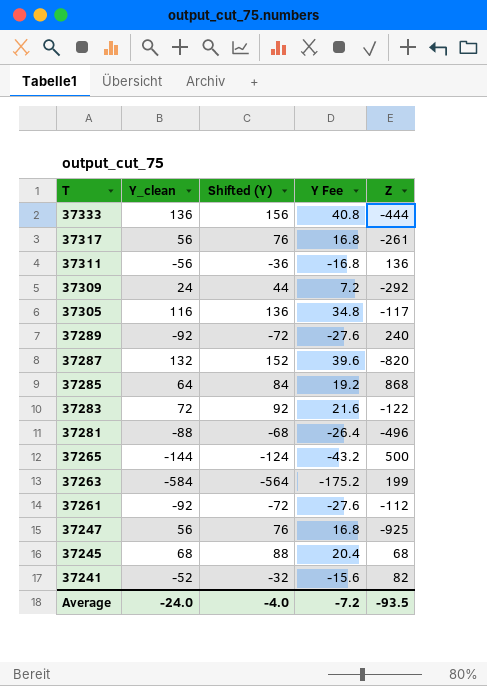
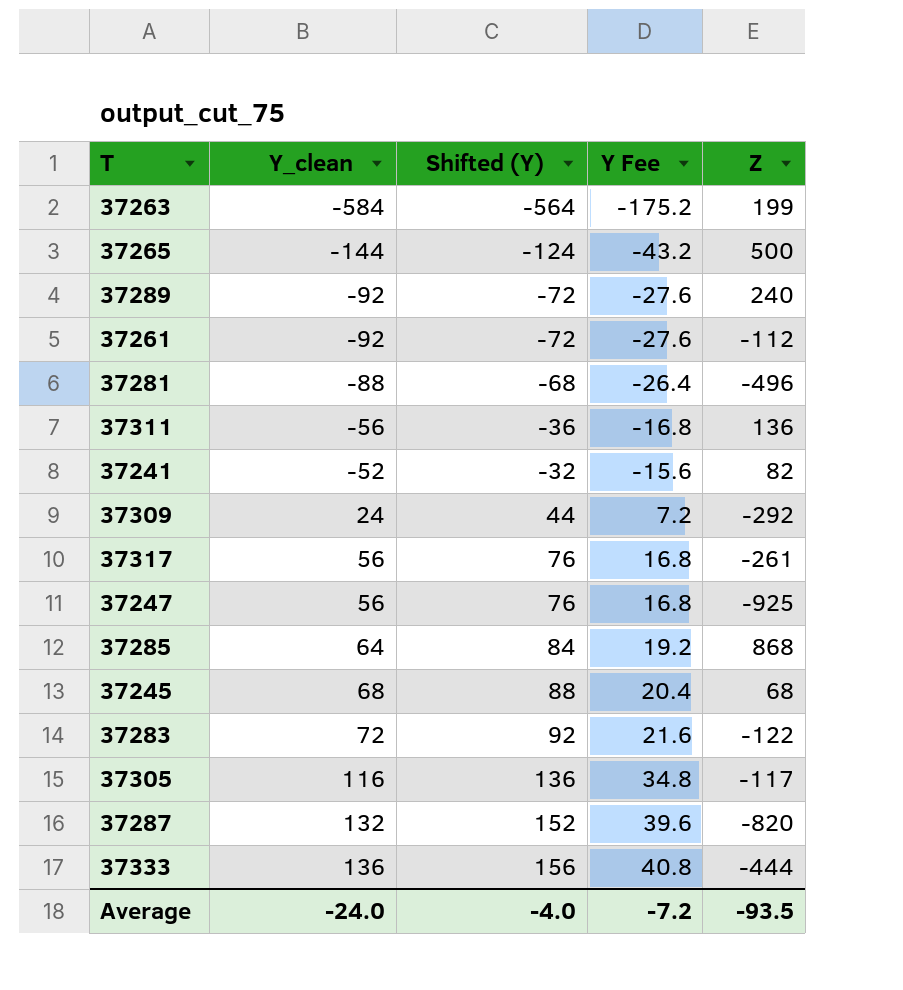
row order: T descending -> Y_clean ascending

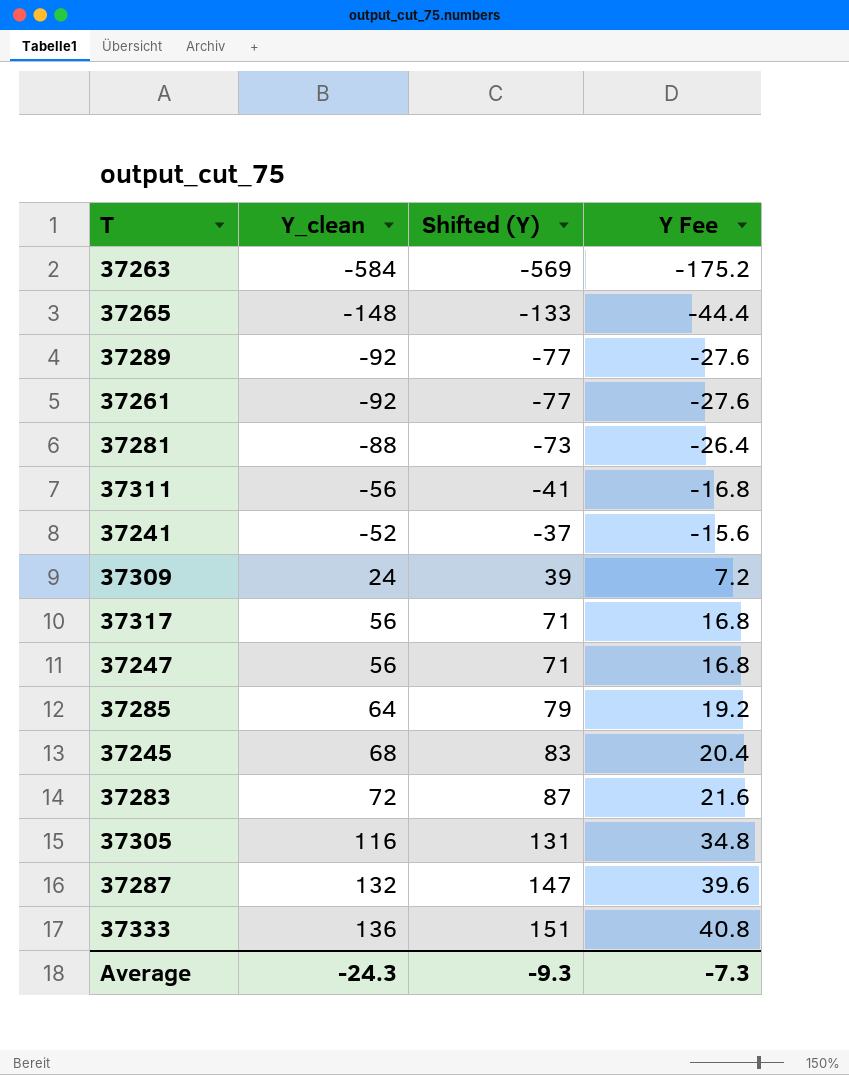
column Z | position: 5 -> none
column Shifted (Y) | formula: [Y_clean] + 20 -> [Y_clean] + 15
37265 | Y_clean: -144 -> -148
37265 | Y Fee: -43.2 -> -44.4
Average | Y_clean: -24.0 -> -24.3
Average | Shifted (Y): -4.0 -> -9.3
Average | Y Fee: -7.2 -> -7.3

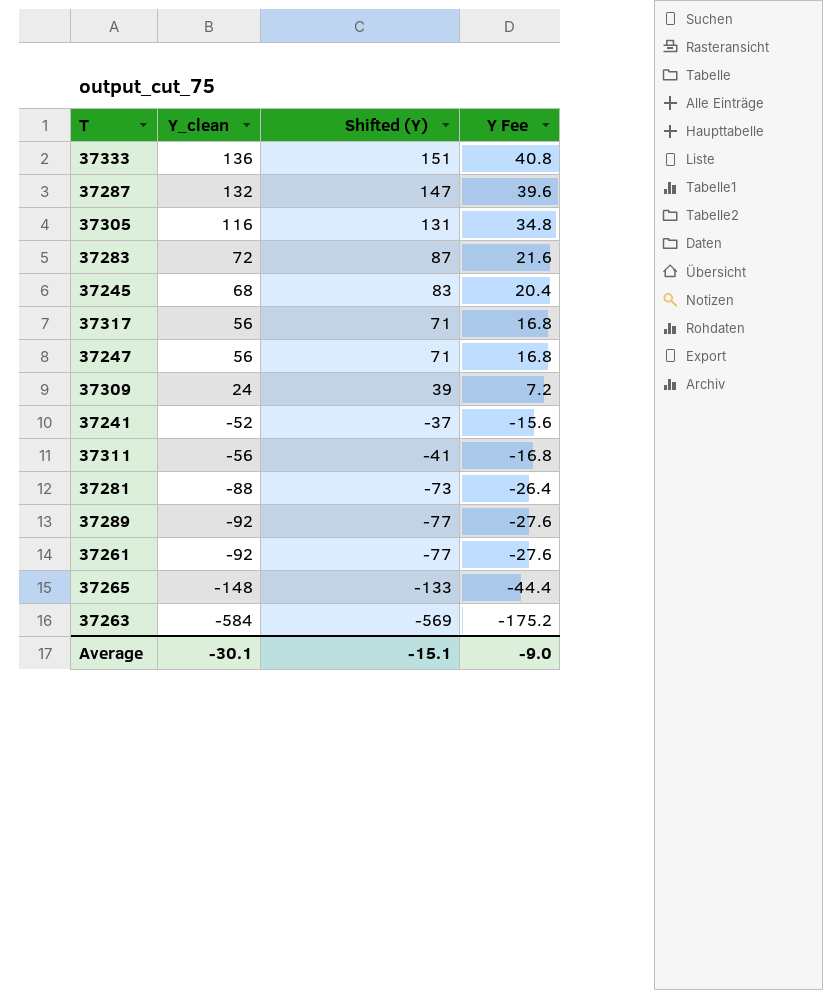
row order: Y_clean ascending -> Y_clean descending
row 37285: 64 | 79 | 19.2 -> none
Average | Y_clean: -24.3 -> -30.1
Average | Shifted (Y): -9.3 -> -15.1
Average | Y Fee: -7.3 -> -9.0

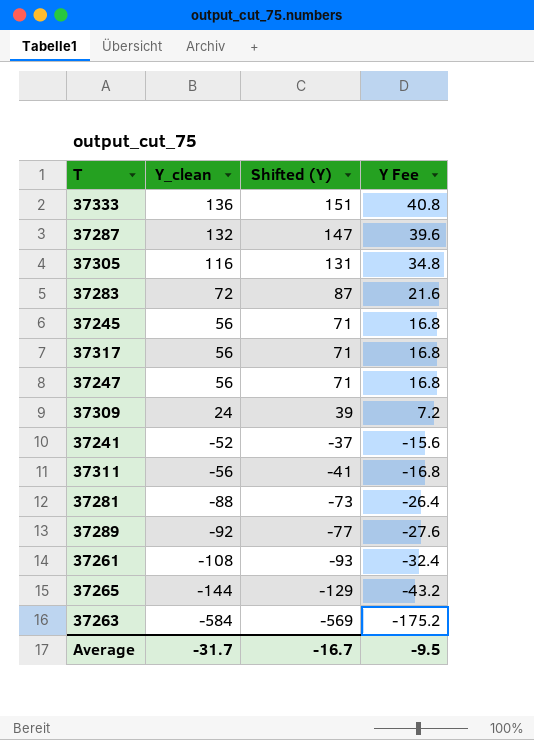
37245 | Y_clean: 68 -> 56
37245 | Shifted (Y): 83 -> 71
37245 | Y Fee: 20.4 -> 16.8
37261 | Y_clean: -92 -> -108
37261 | Shifted (Y): -77 -> -93
37261 | Y Fee: -27.6 -> -32.4
37265 | Y_clean: -148 -> -144
37265 | Shifted (Y): -133 -> -129
37265 | Y Fee: -44.4 -> -43.2
Average | Y_clean: -30.1 -> -31.7
Average | Shifted (Y): -15.1 -> -16.7
Average | Y Fee: -9.0 -> -9.5

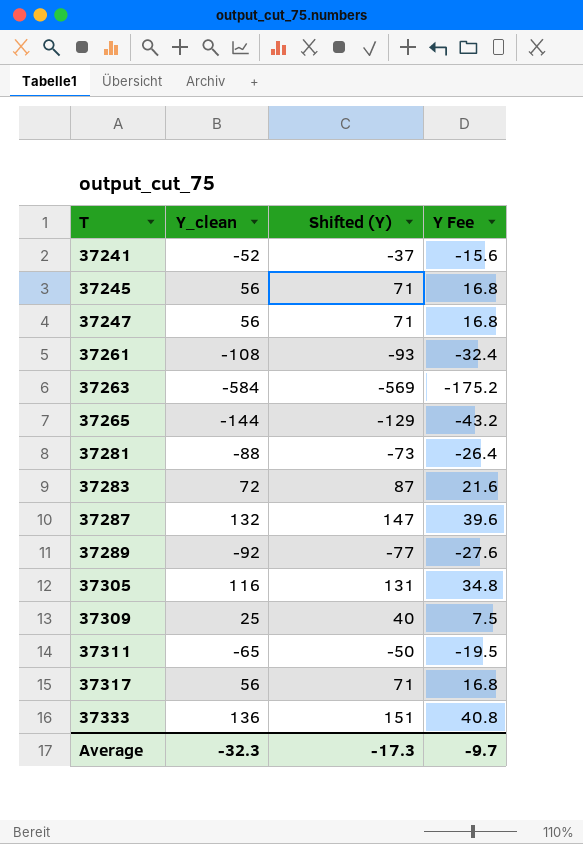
row order: Y_clean descending -> T ascending
37309 | Y_clean: 24 -> 25
37309 | Shifted (Y): 39 -> 40
37309 | Y Fee: 7.2 -> 7.5
37311 | Y_clean: -56 -> -65
37311 | Shifted (Y): -41 -> -50
37311 | Y Fee: -16.8 -> -19.5
Average | Y_clean: -31.7 -> -32.3
Average | Shifted (Y): -16.7 -> -17.3
Average | Y Fee: -9.5 -> -9.7

